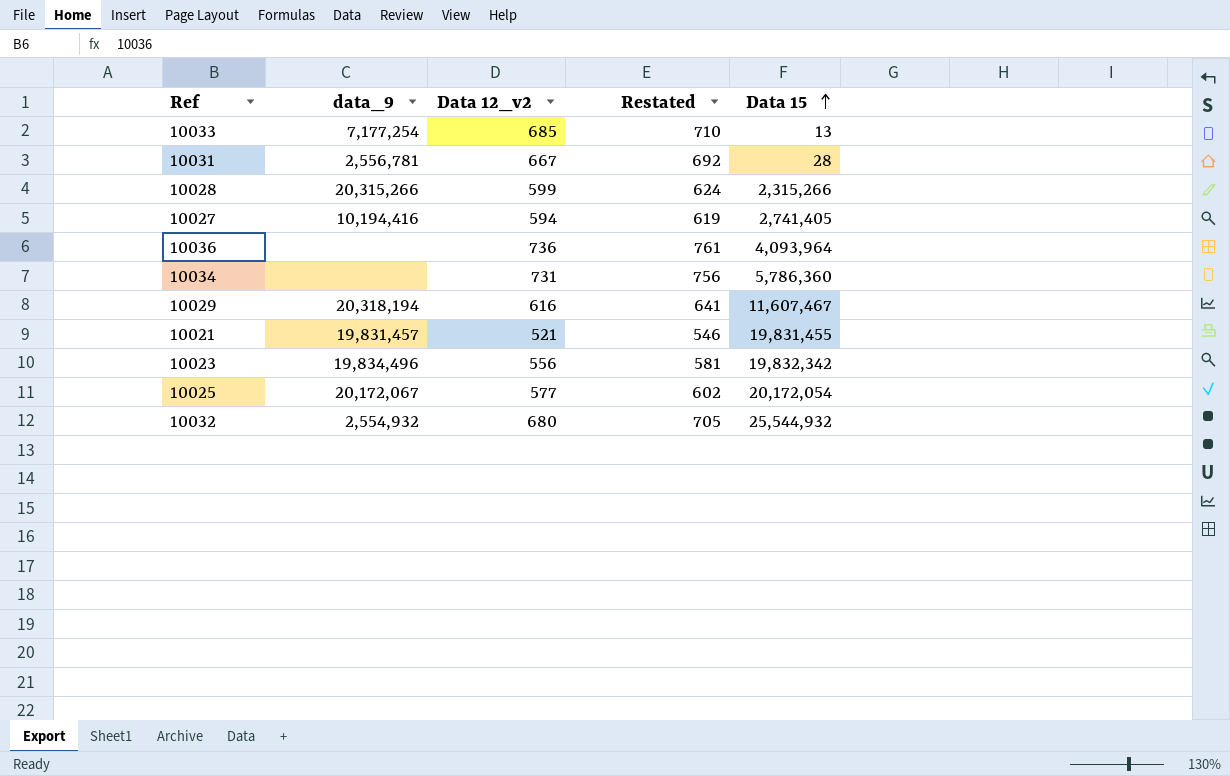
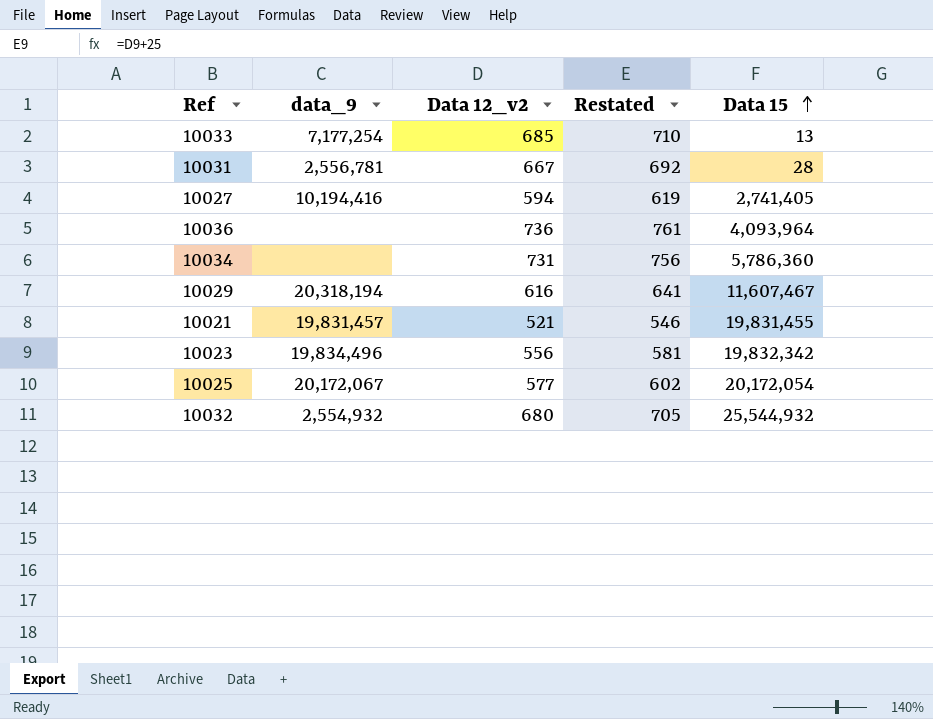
row 10028: 20,315,266 | 599 | 624 | 2,315,266 -> none

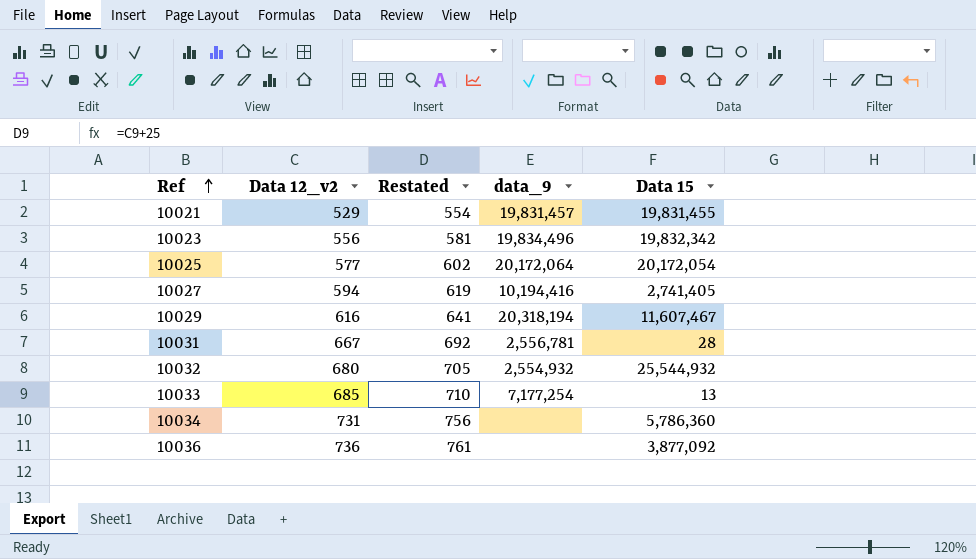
row order: Data 15 ascending -> Ref ascending
column data_9 | position: 2 -> 4
10021 | Data 12_v2: 521 -> 529
10021 | Restated: 546 -> 554
10025 | data_9: 20,172,067 -> 20,172,064
10036 | Data 15: 4,093,964 -> 3,877,092

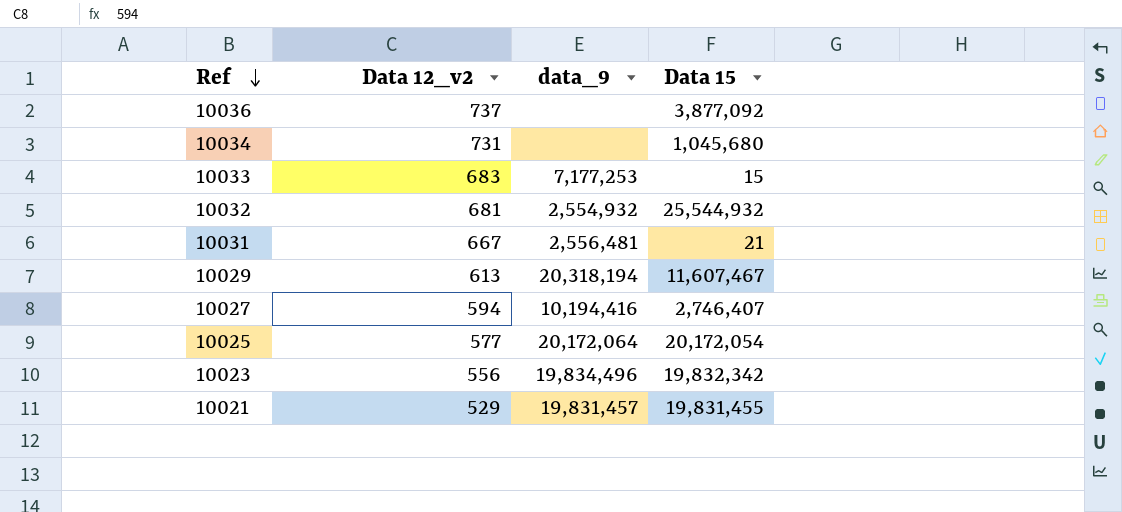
row order: Ref ascending -> Ref descending
column Restated | formula: [Data 12_v2] + 25 -> none
10036 | Data 12_v2: 736 -> 737
10034 | Data 15: 5,786,360 -> 1,045,680
10033 | Data 12_v2: 685 -> 683
10033 | data_9: 7,177,254 -> 7,177,253
10033 | Data 15: 13 -> 15
10032 | Data 12_v2: 680 -> 681
10031 | data_9: 2,556,781 -> 2,556,481
10031 | Data 15: 28 -> 21
10029 | Data 12_v2: 616 -> 613
10027 | Data 15: 2,741,405 -> 2,746,407

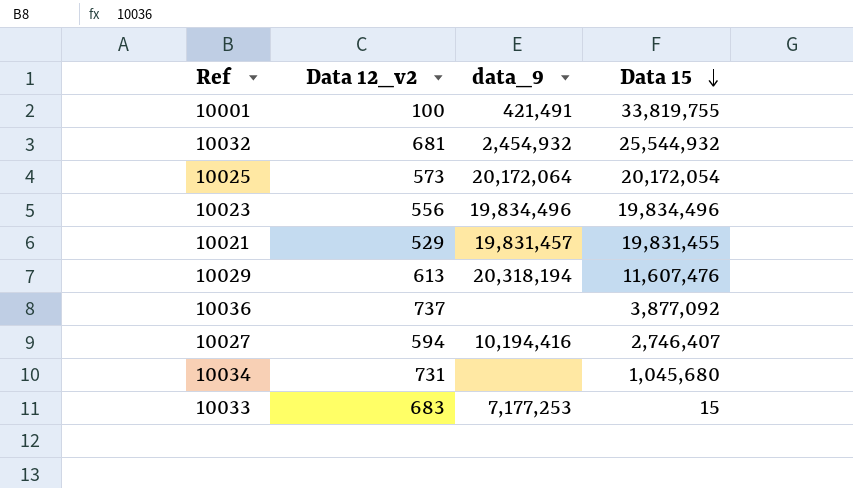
row order: Ref descending -> Data 15 descending
row 10031: 667 | 2,556,481 | 21 -> none
row 10001: none -> 100 | 421,491 | 33,819,755
10032 | data_9: 2,554,932 -> 2,454,932
10025 | Data 12_v2: 577 -> 573
10023 | Data 15: 19,832,342 -> 19,834,496
10029 | Data 15: 11,607,467 -> 11,607,476

